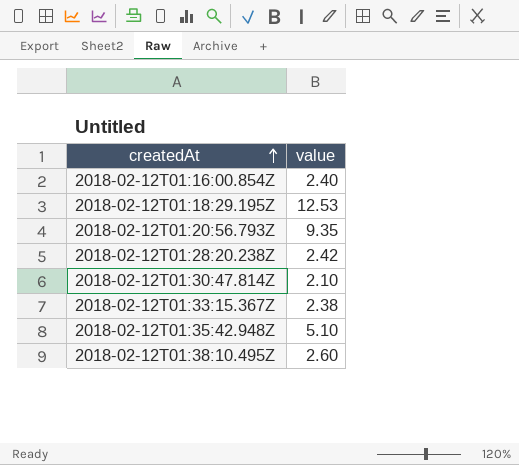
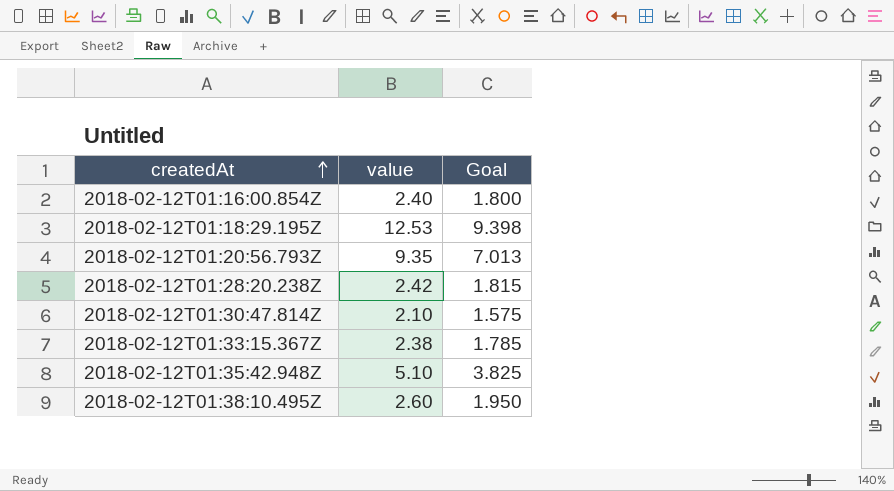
column Goal | formula: none -> [value] * 0.75

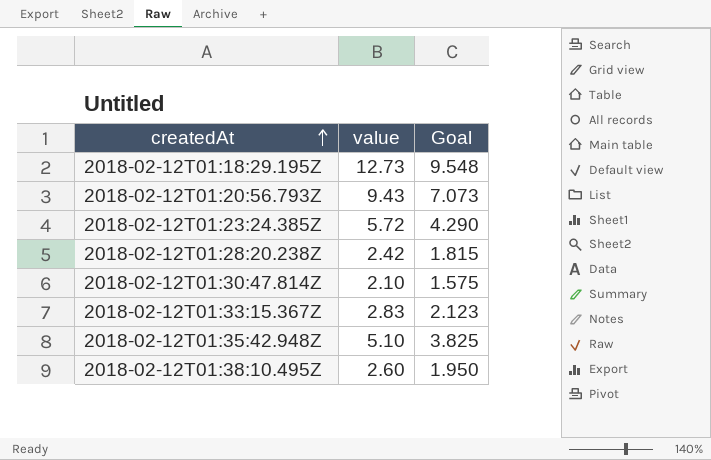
row 2018-02-12T01:16:00.854Z: 2.40 | 1.800 -> none
2018-02-12T01:18:29.195Z | value: 12.53 -> 12.73
2018-02-12T01:18:29.195Z | Goal: 9.398 -> 9.548
2018-02-12T01:20:56.793Z | value: 9.35 -> 9.43
2018-02-12T01:20:56.793Z | Goal: 7.013 -> 7.073
row 2018-02-12T01:23:24.385Z: none -> 5.72 | 4.290
2018-02-12T01:33:15.367Z | value: 2.38 -> 2.83
2018-02-12T01:33:15.367Z | Goal: 1.785 -> 2.123

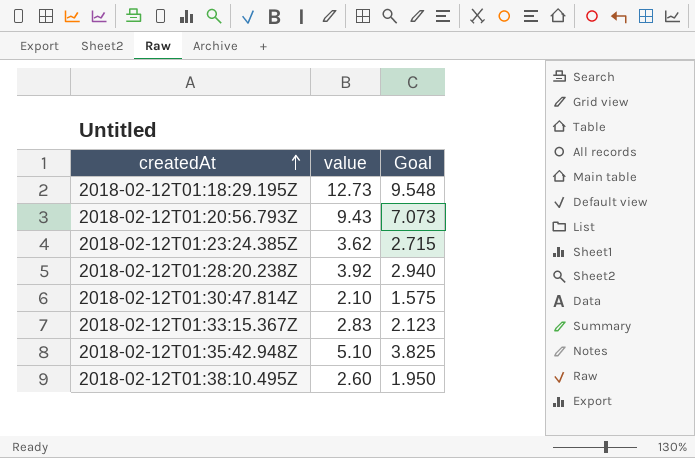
2018-02-12T01:23:24.385Z | value: 5.72 -> 3.62
2018-02-12T01:23:24.385Z | Goal: 4.290 -> 2.715
2018-02-12T01:28:20.238Z | value: 2.42 -> 3.92
2018-02-12T01:28:20.238Z | Goal: 1.815 -> 2.940

